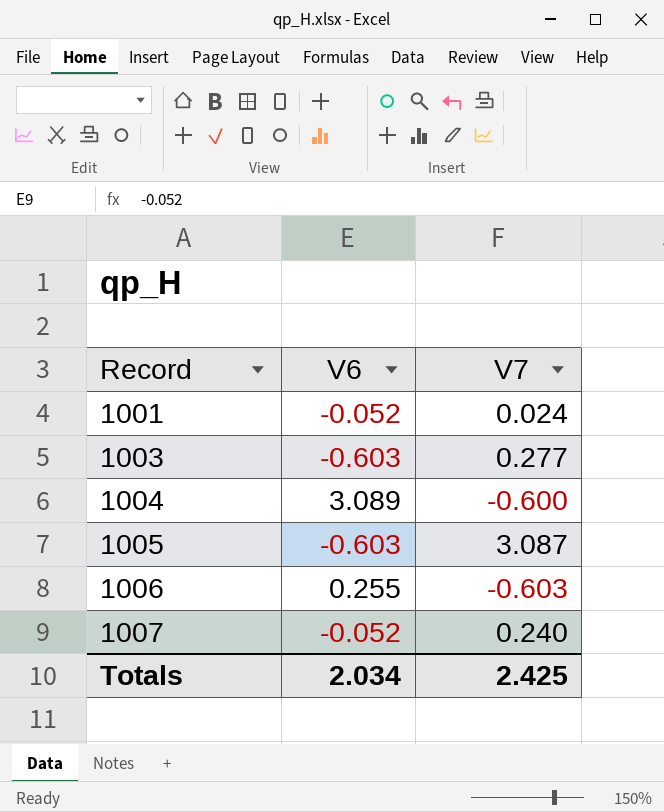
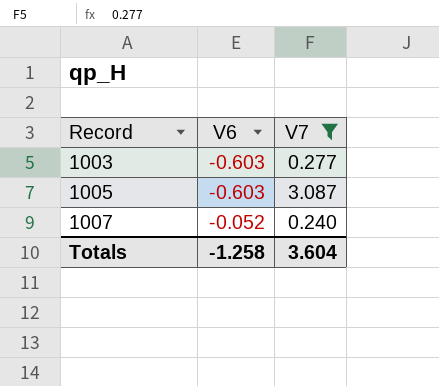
filter: none -> V7 >= 0.240
Totals | V6: 2.034 -> -1.258
Totals | V7: 2.425 -> 3.604

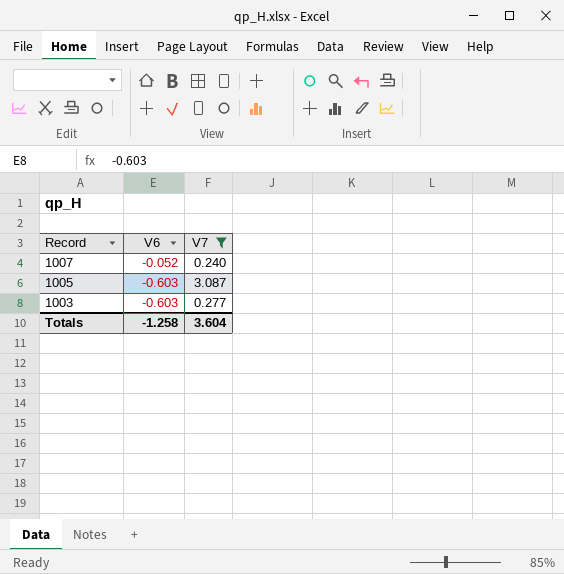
row order: Record ascending -> Record descending

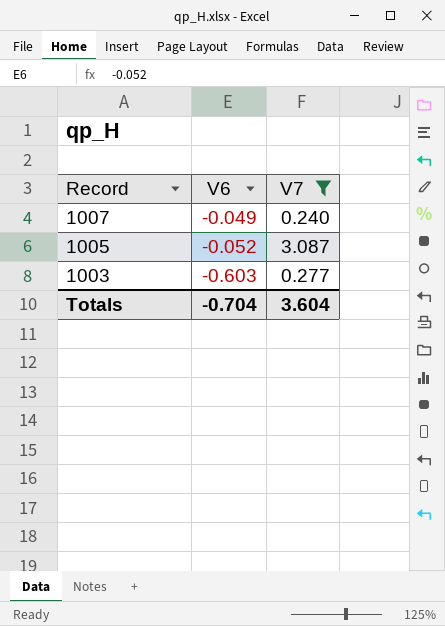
1007 | V6: -0.052 -> -0.049
1005 | V6: -0.603 -> -0.052
Totals | V6: -1.258 -> -0.704

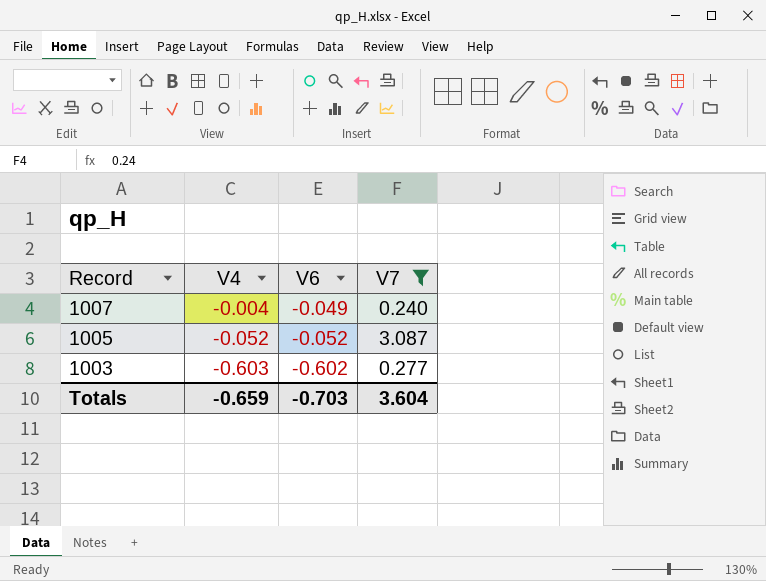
column V4 | position: none -> 2
1003 | V6: -0.603 -> -0.602
Totals | V6: -0.704 -> -0.703

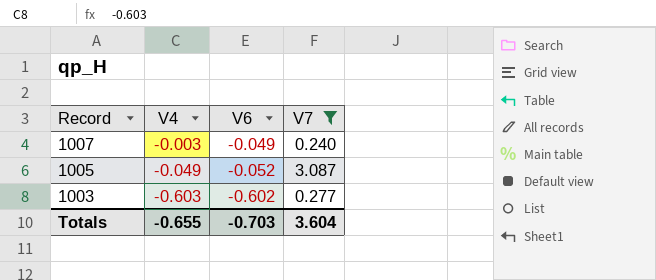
1007 | V4: -0.004 -> -0.003
1005 | V4: -0.052 -> -0.049
Totals | V4: -0.659 -> -0.655

